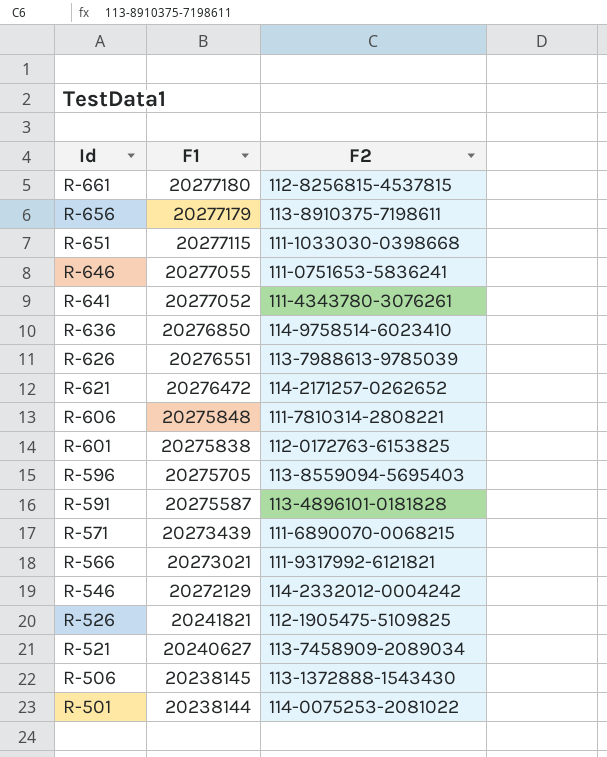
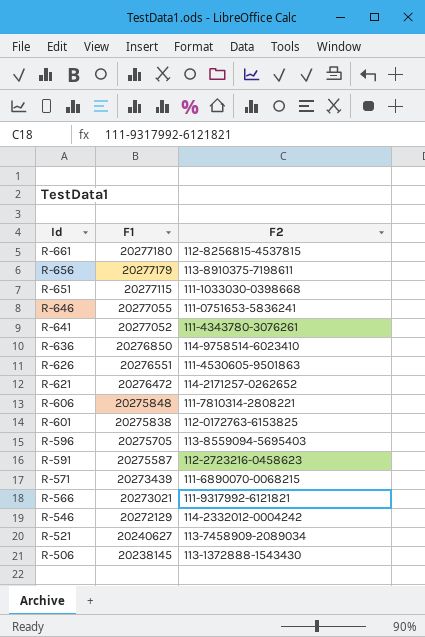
row R-526: 20241821 | 112-1905475-5109825 -> none
row R-501: 20238144 | 114-0075253-2081022 -> none
R-626 | F2: 113-7988613-9785039 -> 111-4530605-9501863
R-591 | F2: 113-4896101-0181828 -> 112-2723216-0458623

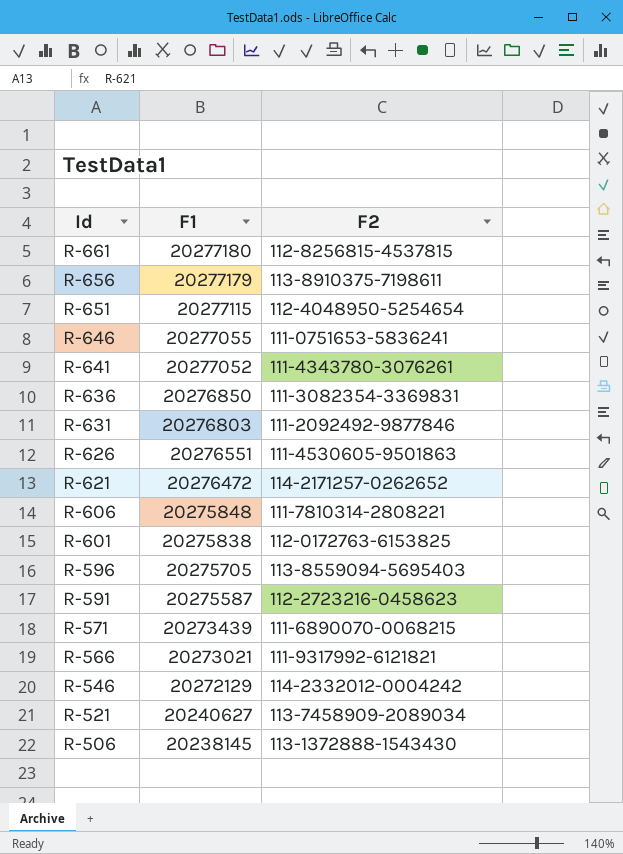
R-651 | F2: 111-1033030-0398668 -> 112-4048950-5254654
R-636 | F2: 114-9758514-6023410 -> 111-3082354-3369831
row R-631: none -> 20276803 | 111-2092492-9877846

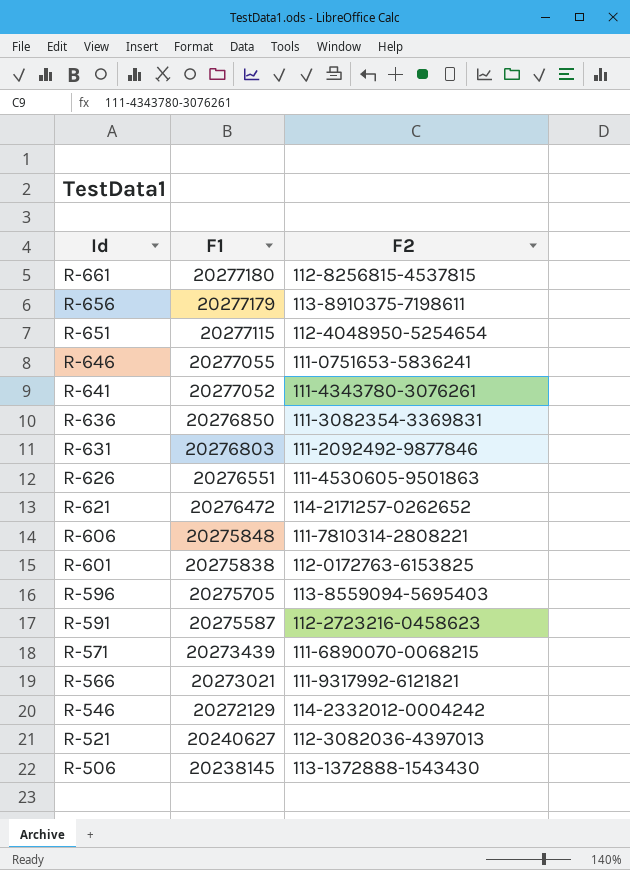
R-521 | F2: 113-7458909-2089034 -> 112-3082036-4397013

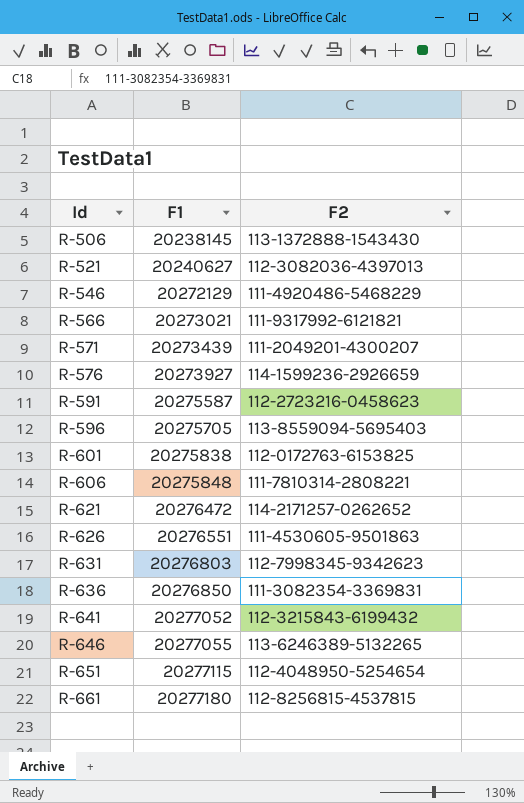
row order: Id descending -> Id ascending
row R-656: 20277179 | 113-8910375-7198611 -> none
R-546 | F2: 114-2332012-0004242 -> 111-4920486-5468229
R-571 | F2: 111-6890070-0068215 -> 111-2049201-4300207
row R-576: none -> 20273927 | 114-1599236-2926659
R-631 | F2: 111-2092492-9877846 -> 112-7998345-9342623
R-641 | F2: 111-4343780-3076261 -> 112-3215843-6199432
R-646 | F2: 111-0751653-5836241 -> 113-6246389-5132265

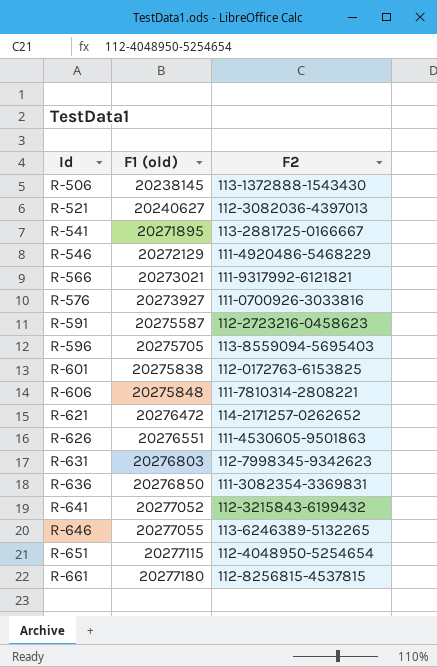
column name: F1 -> F1 (old)
row R-571: 20273439 | 111-2049201-4300207 -> none
row R-541: none -> 20271895 | 113-2881725-0166667
R-576 | F2: 114-1599236-2926659 -> 111-0700926-3033816

